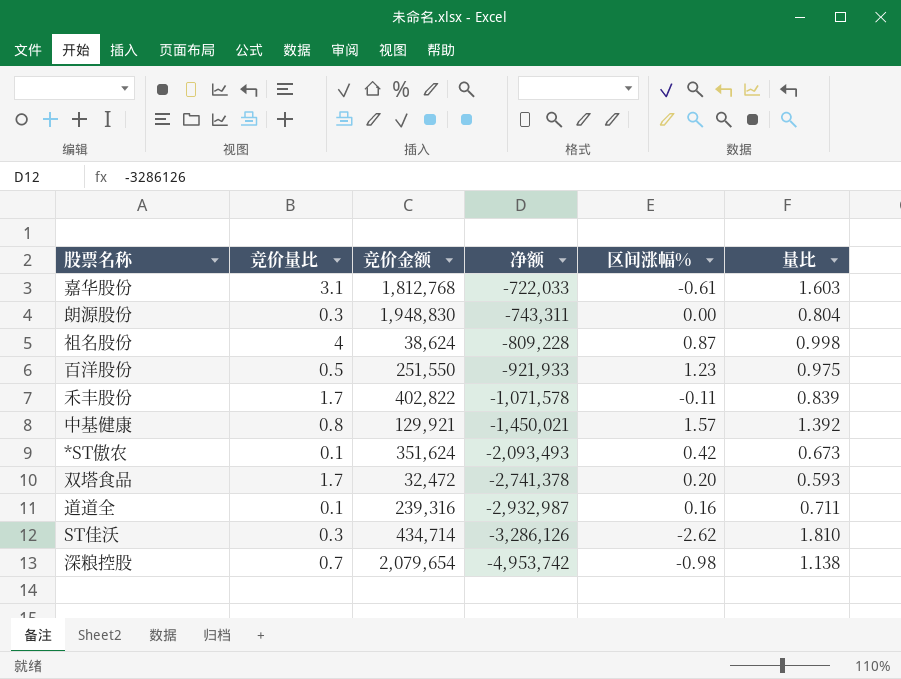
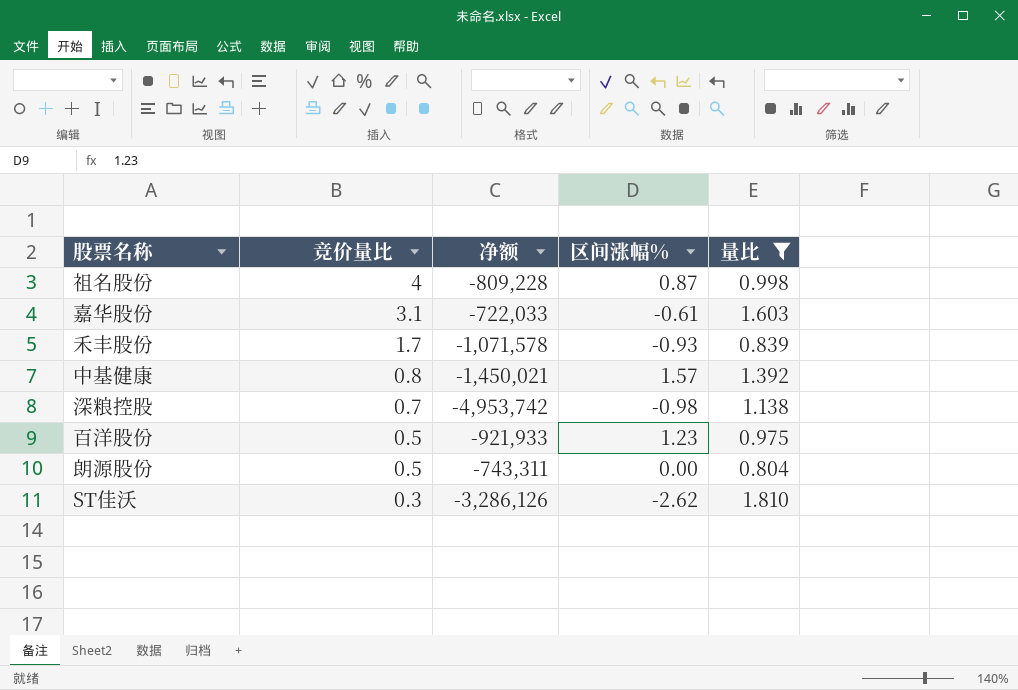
filter: none -> 量比 >= 0.804
row order: 净额 descending -> 竞价量比 descending
column 竞价金额 | position: 3 -> none
禾丰股份 | 区间涨幅%: -0.11 -> -0.93
朗源股份 | 竞价量比: 0.3 -> 0.5

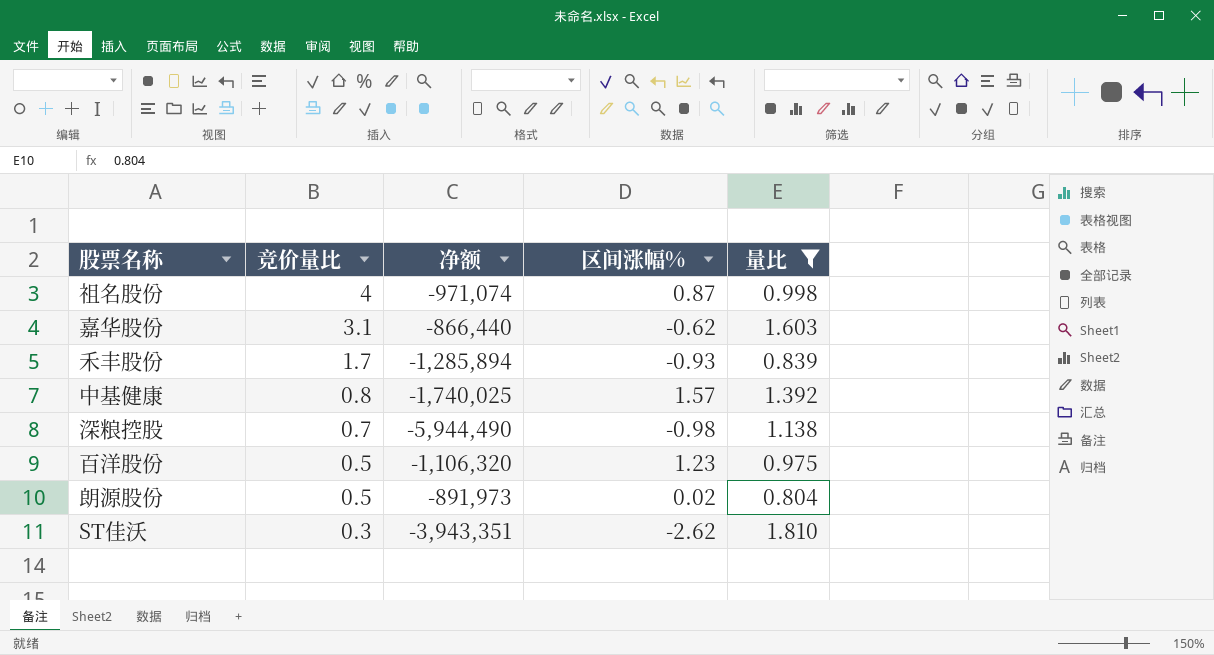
祖名股份 | 净额: -809,228 -> -971,074
嘉华股份 | 净额: -722,033 -> -866,440
嘉华股份 | 区间涨幅%: -0.61 -> -0.62
禾丰股份 | 净额: -1,071,578 -> -1,285,894
中基健康 | 净额: -1,450,021 -> -1,740,025
深粮控股 | 净额: -4,953,742 -> -5,944,490
百洋股份 | 净额: -921,933 -> -1,106,320
朗源股份 | 净额: -743,311 -> -891,973
朗源股份 | 区间涨幅%: 0.00 -> 0.02
ST佳沃 | 净额: -3,286,126 -> -3,943,351

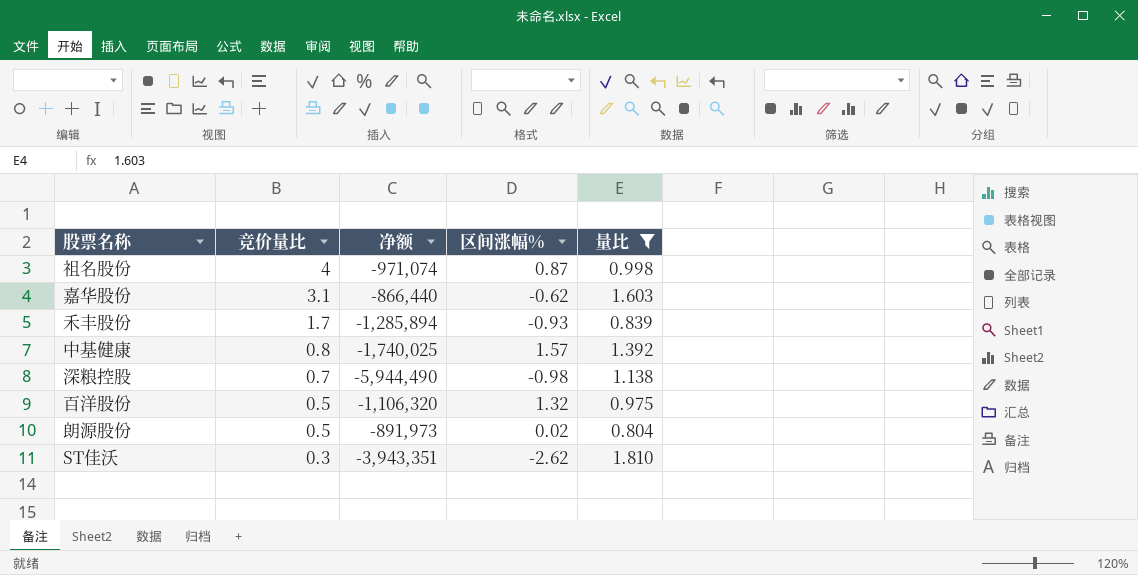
百洋股份 | 区间涨幅%: 1.23 -> 1.32

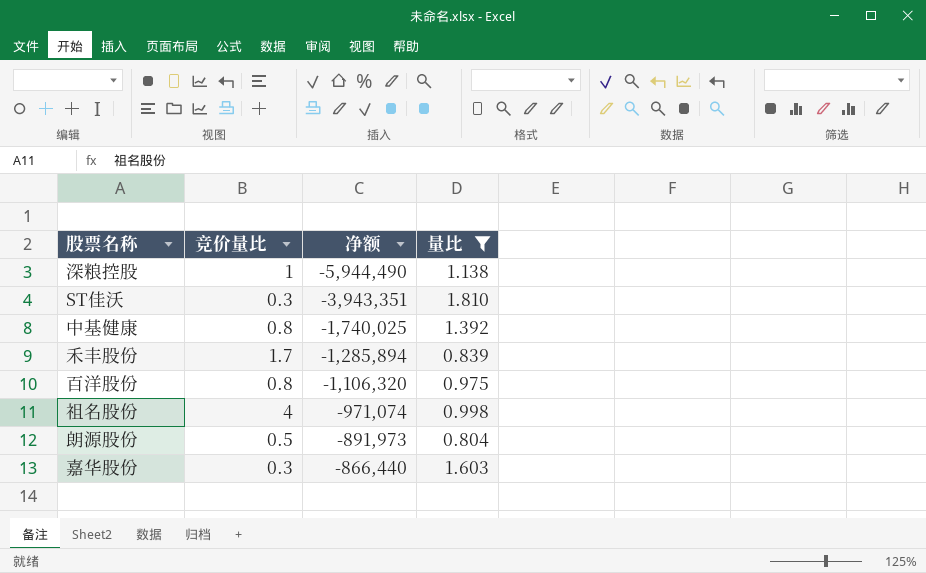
row order: 竞价量比 descending -> 净额 ascending
column 区间涨幅% | position: 4 -> none
深粮控股 | 竞价量比: 0.7 -> 1
百洋股份 | 竞价量比: 0.5 -> 0.8
嘉华股份 | 竞价量比: 3.1 -> 0.3

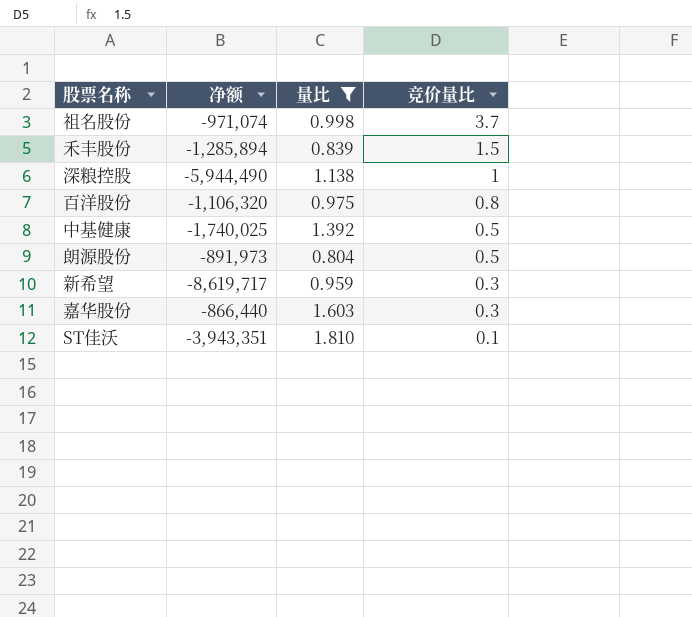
row order: 净额 ascending -> 竞价量比 descending
column 竞价量比 | position: 2 -> 4
祖名股份 | 竞价量比: 4 -> 3.7
禾丰股份 | 竞价量比: 1.7 -> 1.5
中基健康 | 竞价量比: 0.8 -> 0.5
row 新希望: none -> -8,619,717 | 0.959 | 0.3
ST佳沃 | 竞价量比: 0.3 -> 0.1

